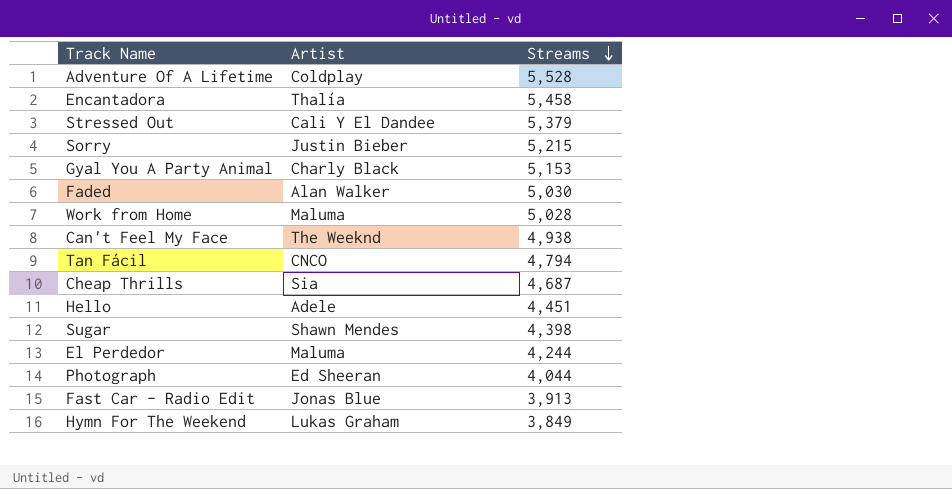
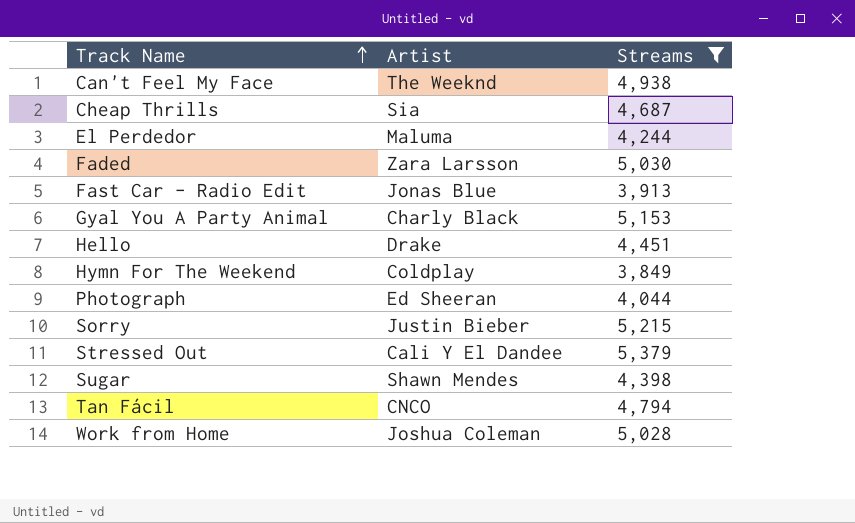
filter: none -> Streams <= 5,379
row order: Streams descending -> Track Name ascending
Faded | Artist: Alan Walker -> Zara Larsson
Hello | Artist: Adele -> Drake
Hymn For The Weekend | Artist: Lukas Graham -> Coldplay
Work from Home | Artist: Maluma -> Joshua Coleman

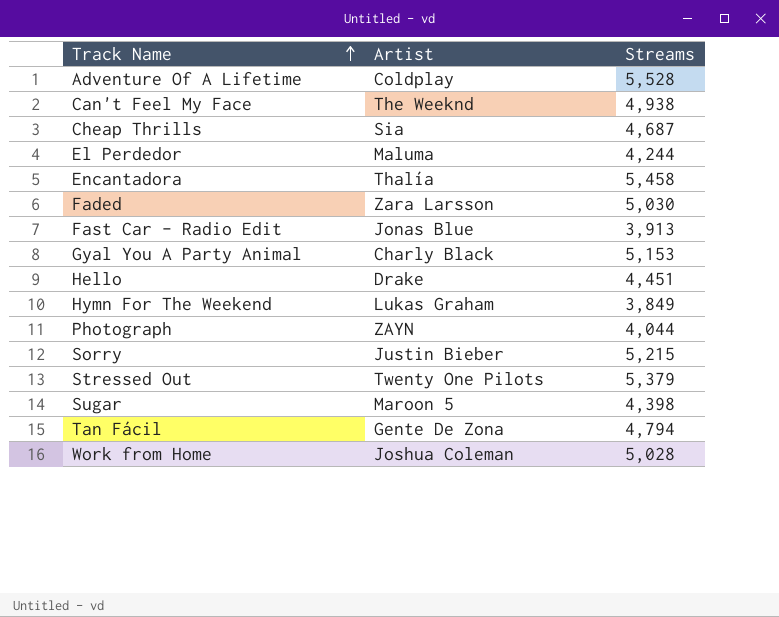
filter: Streams <= 5,379 -> none
Hymn For The Weekend | Artist: Coldplay -> Lukas Graham
Photograph | Artist: Ed Sheeran -> ZAYN
Stressed Out | Artist: Cali Y El Dandee -> Twenty One Pilots
Sugar | Artist: Shawn Mendes -> Maroon 5
Tan Fácil | Artist: CNCO -> Gente De Zona

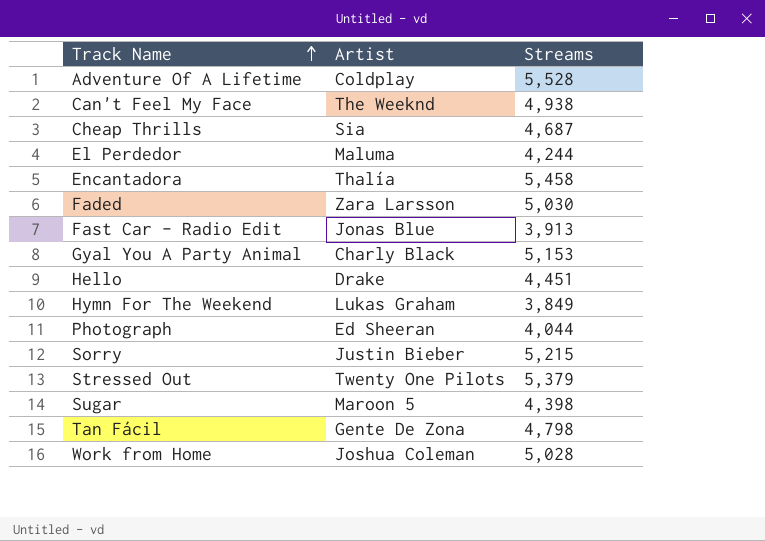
Photograph | Artist: ZAYN -> Ed Sheeran
Tan Fácil | Streams: 4,794 -> 4,798

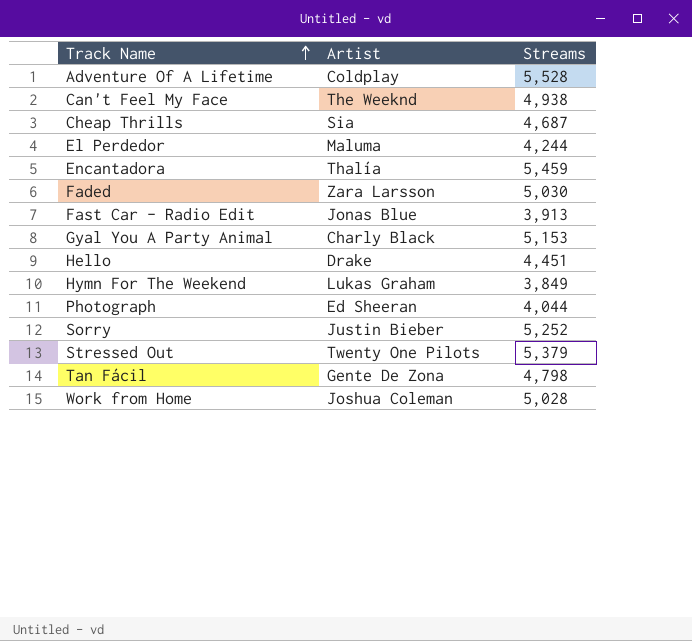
row Sugar: Maroon 5 | 4,398 -> none
Encantadora | Streams: 5,458 -> 5,459
Sorry | Streams: 5,215 -> 5,252

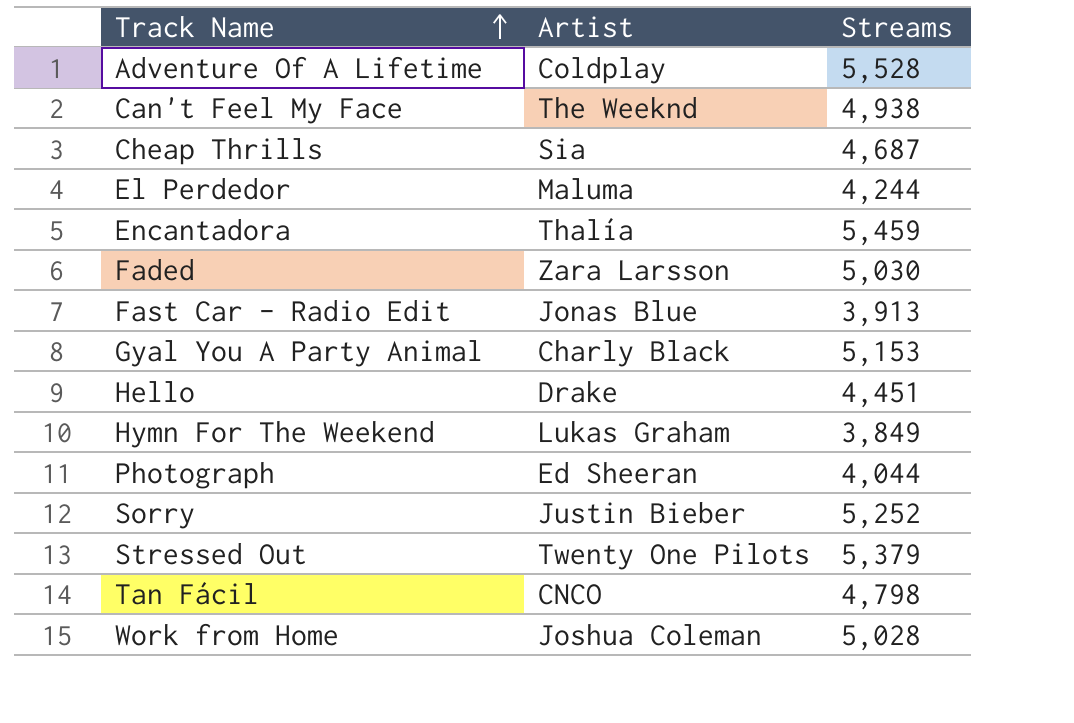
Tan Fácil | Artist: Gente De Zona -> CNCO

